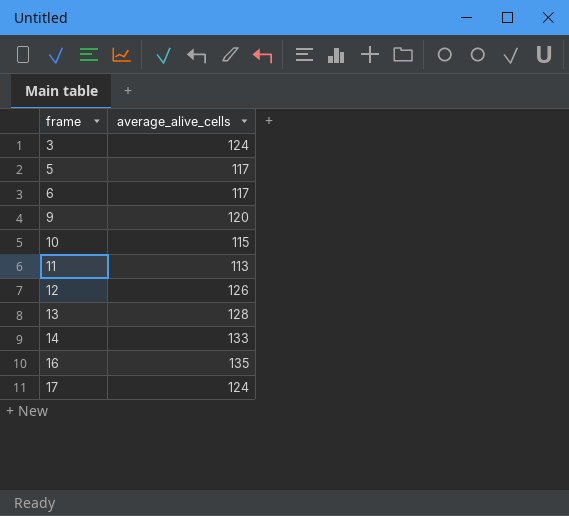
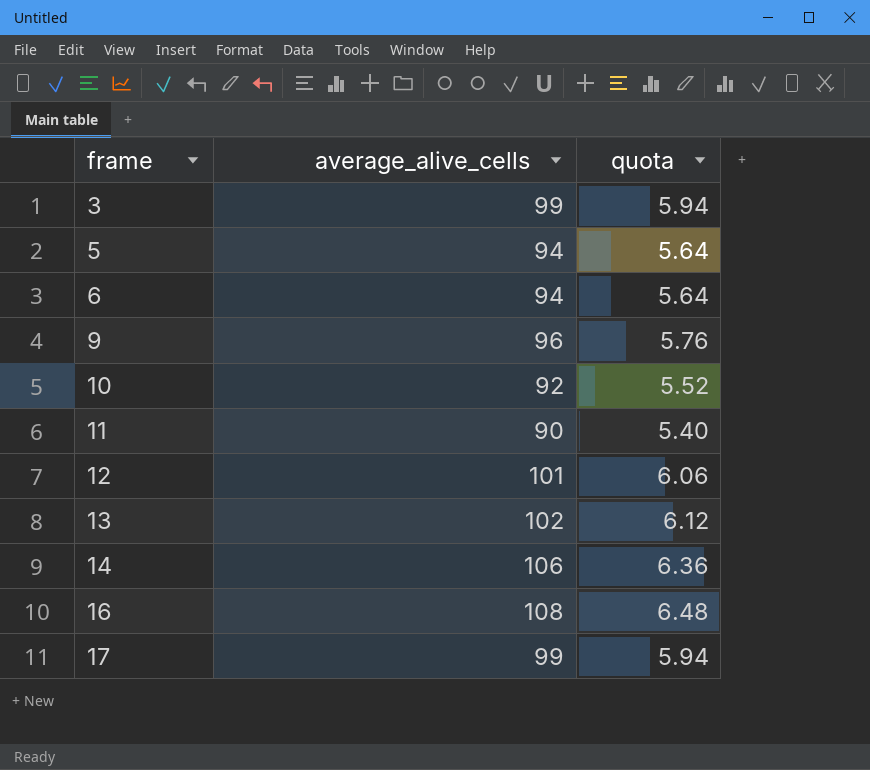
column quota | formula: none -> [average_alive_cells] * 0.06
3 | average_alive_cells: 124 -> 99
5 | average_alive_cells: 117 -> 94
6 | average_alive_cells: 117 -> 94
9 | average_alive_cells: 120 -> 96
10 | average_alive_cells: 115 -> 92
11 | average_alive_cells: 113 -> 90
12 | average_alive_cells: 126 -> 101
13 | average_alive_cells: 128 -> 102
14 | average_alive_cells: 133 -> 106
16 | average_alive_cells: 135 -> 108
17 | average_alive_cells: 124 -> 99

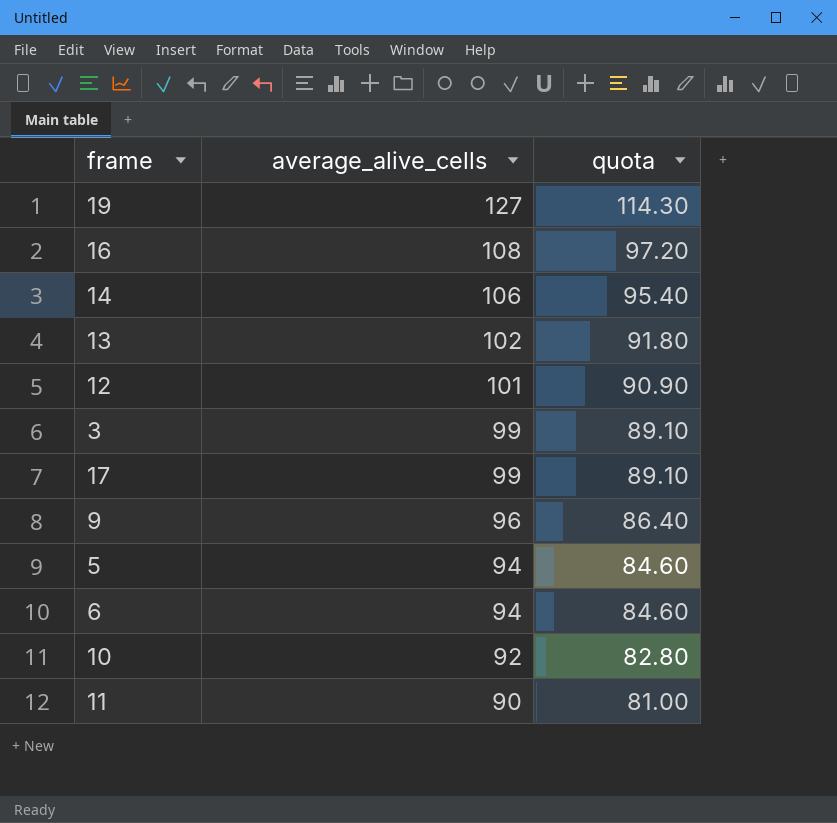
row order: frame ascending -> average_alive_cells descending
column quota | formula: [average_alive_cells] * 0.06 -> [average_alive_cells] * 0.9
row 19: none -> 127 | 114.30

